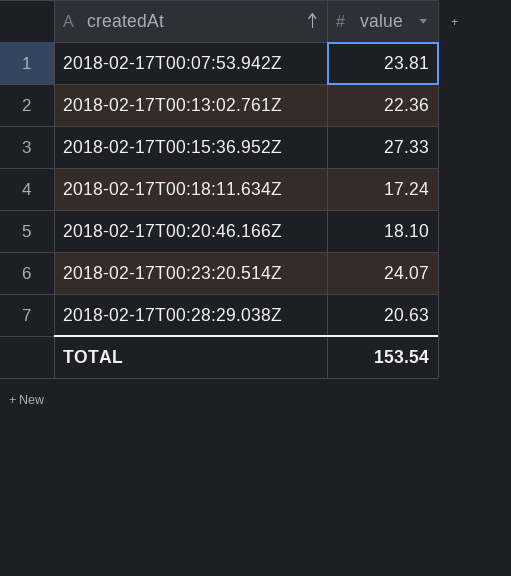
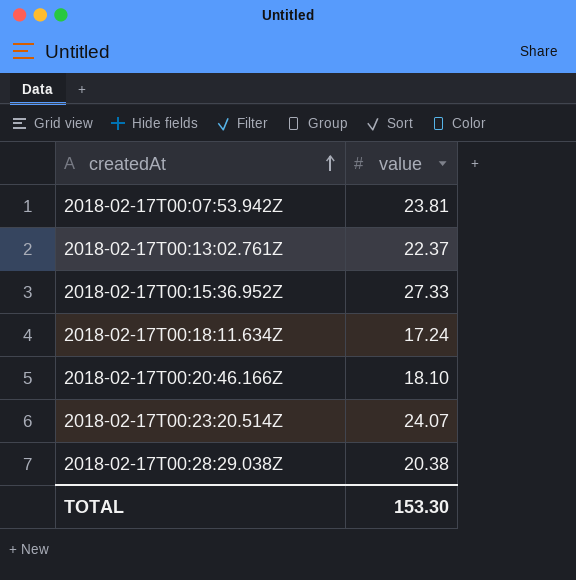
2018-02-17T00:13:02.761Z | value: 22.36 -> 22.37
2018-02-17T00:28:29.038Z | value: 20.63 -> 20.38
TOTAL | value: 153.54 -> 153.30

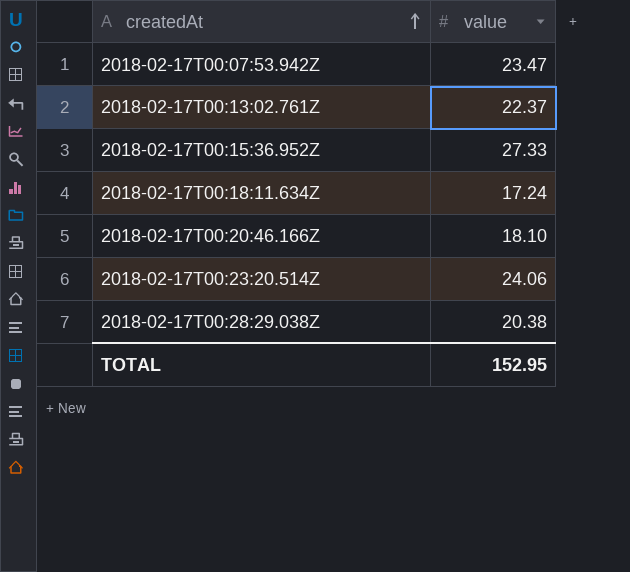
2018-02-17T00:07:53.942Z | value: 23.81 -> 23.47
2018-02-17T00:23:20.514Z | value: 24.07 -> 24.06
TOTAL | value: 153.30 -> 152.95

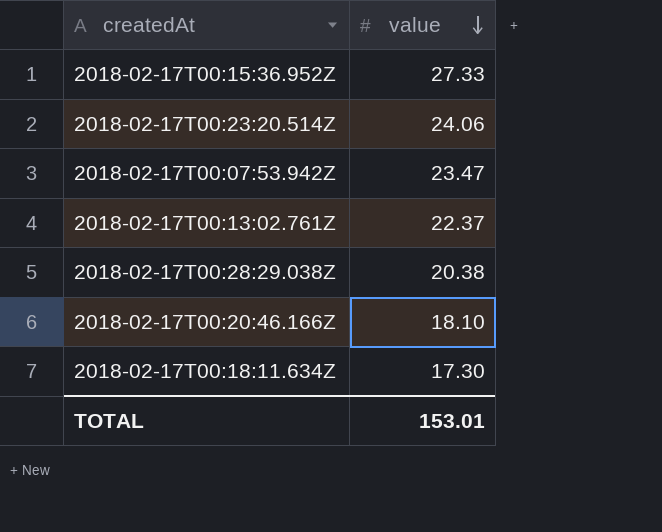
row order: createdAt ascending -> value descending
2018-02-17T00:18:11.634Z | value: 17.24 -> 17.30
TOTAL | value: 152.95 -> 153.01

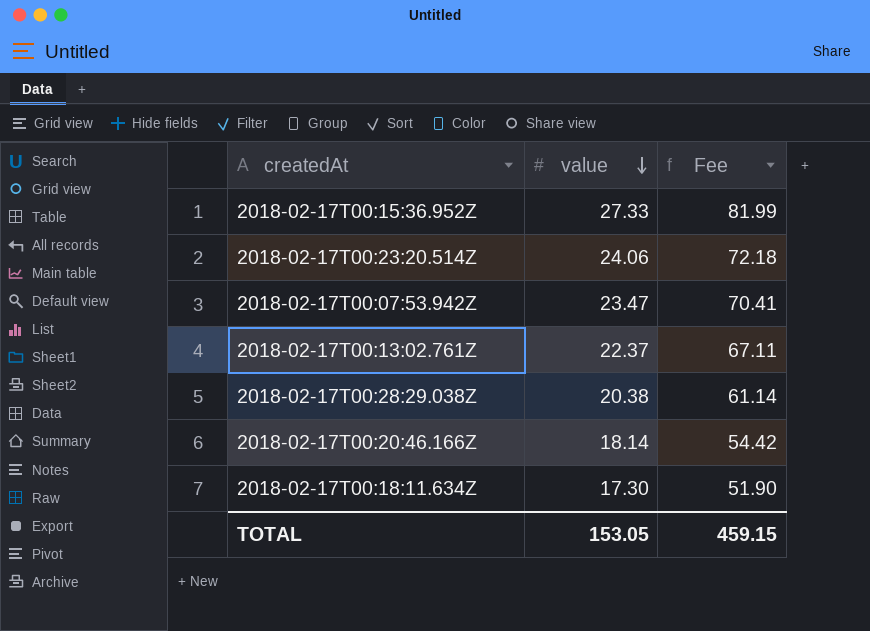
column Fee | formula: none -> [value] * 3
2018-02-17T00:20:46.166Z | value: 18.10 -> 18.14
TOTAL | value: 153.01 -> 153.05

